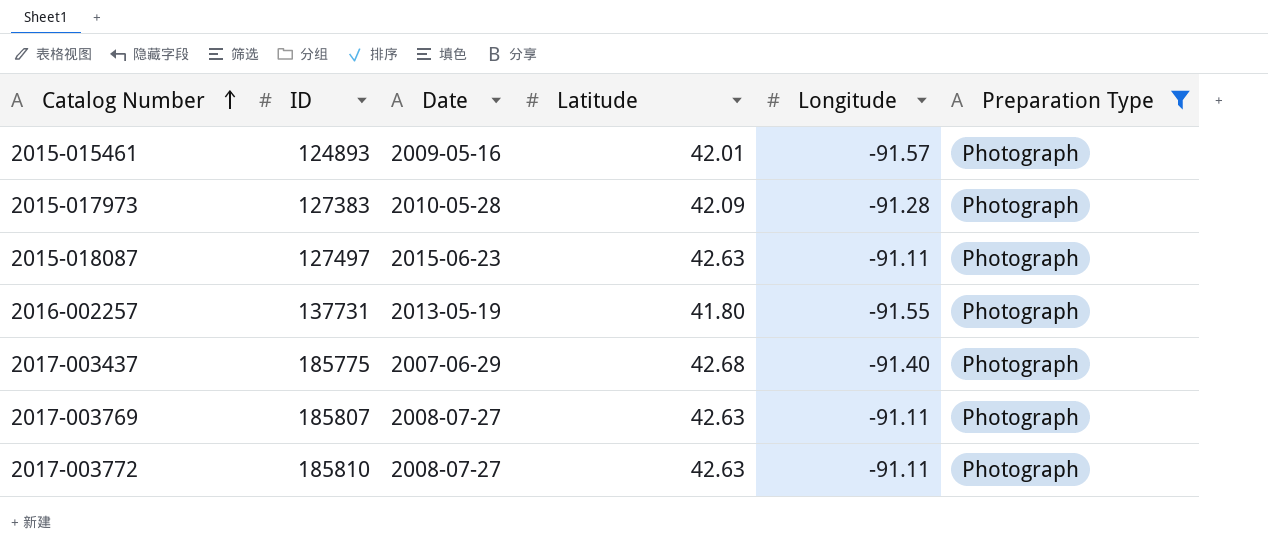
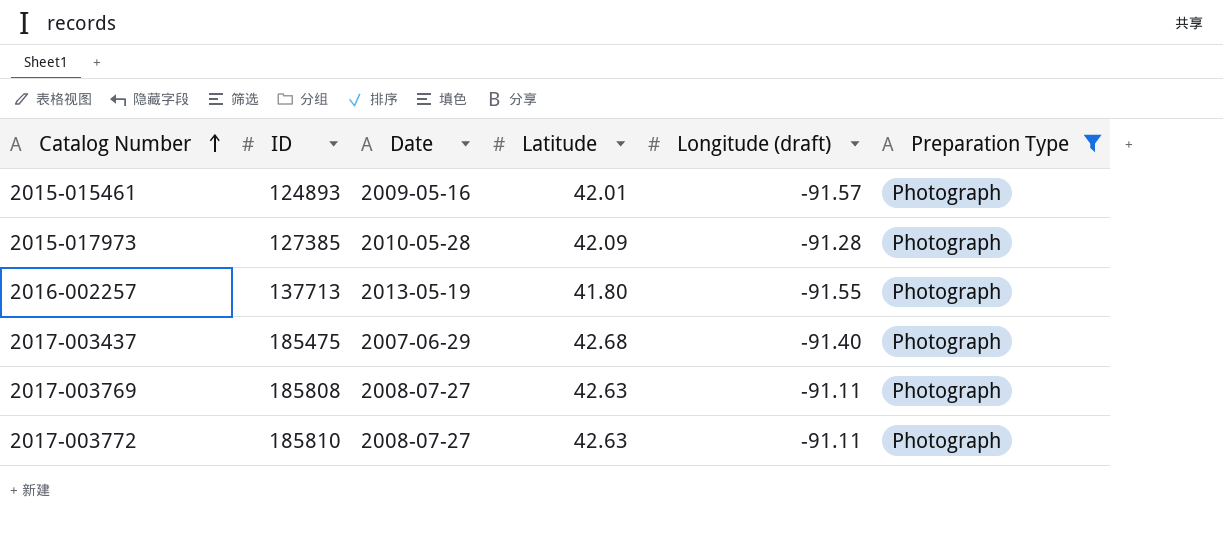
column name: Longitude -> Longitude (draft)
row 2015-018087: 127497 | 2015-06-23 | 42.63 | -91.11 | Photograph -> none
2015-017973 | ID: 127383 -> 127385
2016-002257 | ID: 137731 -> 137713
2017-003437 | ID: 185775 -> 185475
2017-003769 | ID: 185807 -> 185808

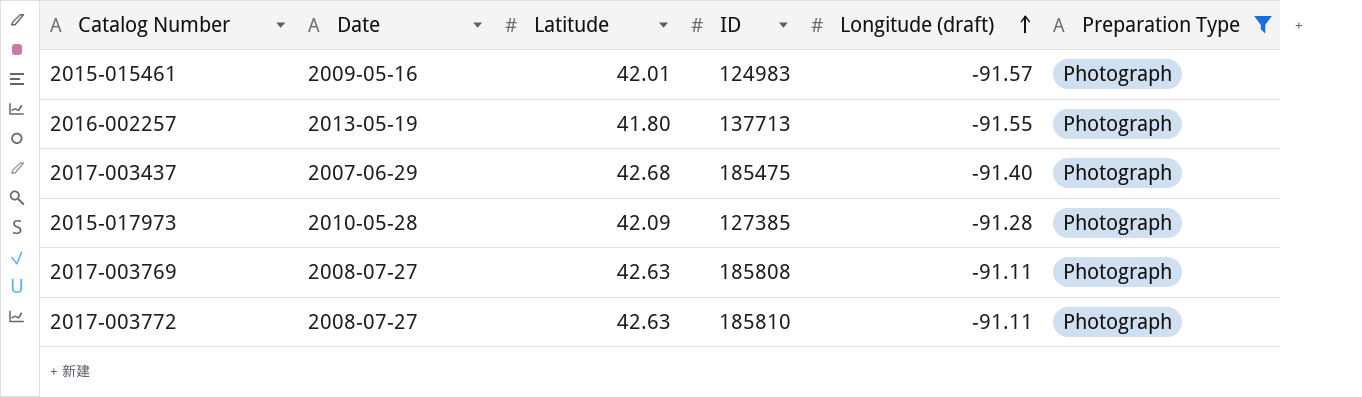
row order: Catalog Number ascending -> Longitude (draft) ascending
column ID | position: 2 -> 4
2015-015461 | ID: 124893 -> 124983

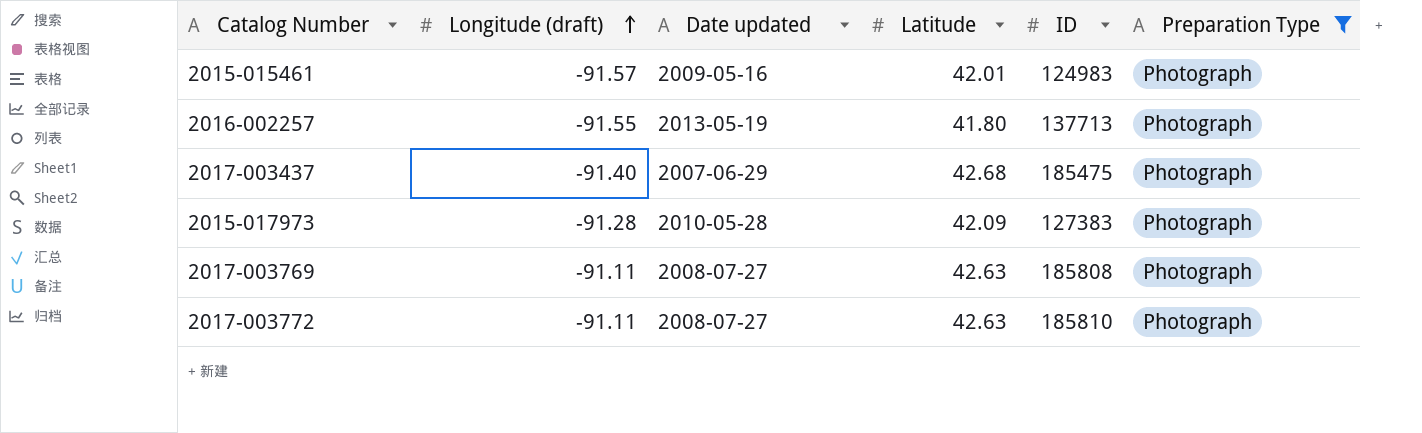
column Longitude (draft) | position: 5 -> 2
column name: Date -> Date updated
2015-017973 | ID: 127385 -> 127383

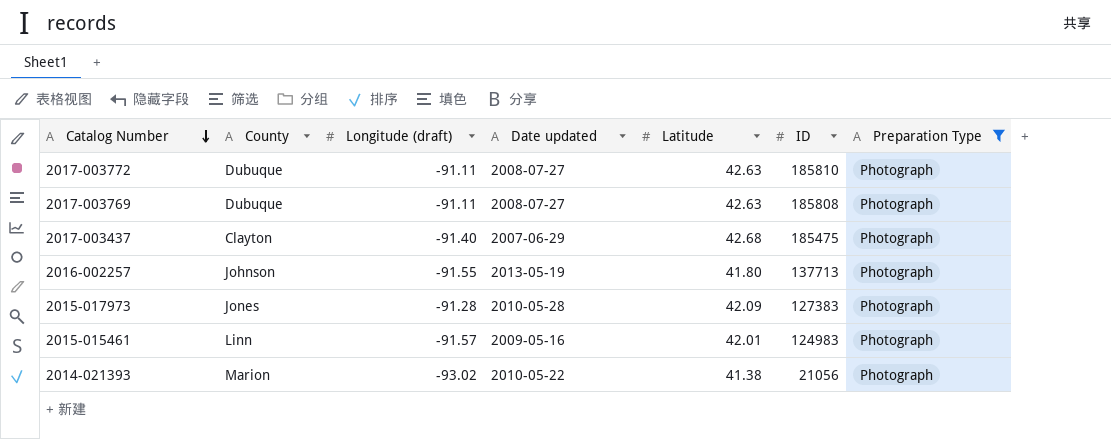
row order: Longitude (draft) ascending -> Catalog Number descending
column County | position: none -> 2
row 2014-021393: none -> Marion | -93.02 | 2010-05-22 | 41.38 | 21056 | Photograph

